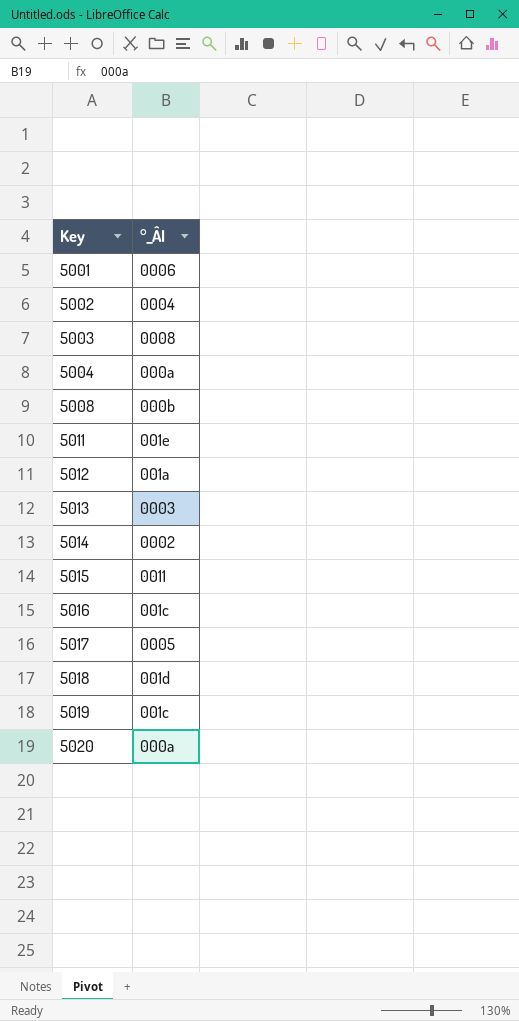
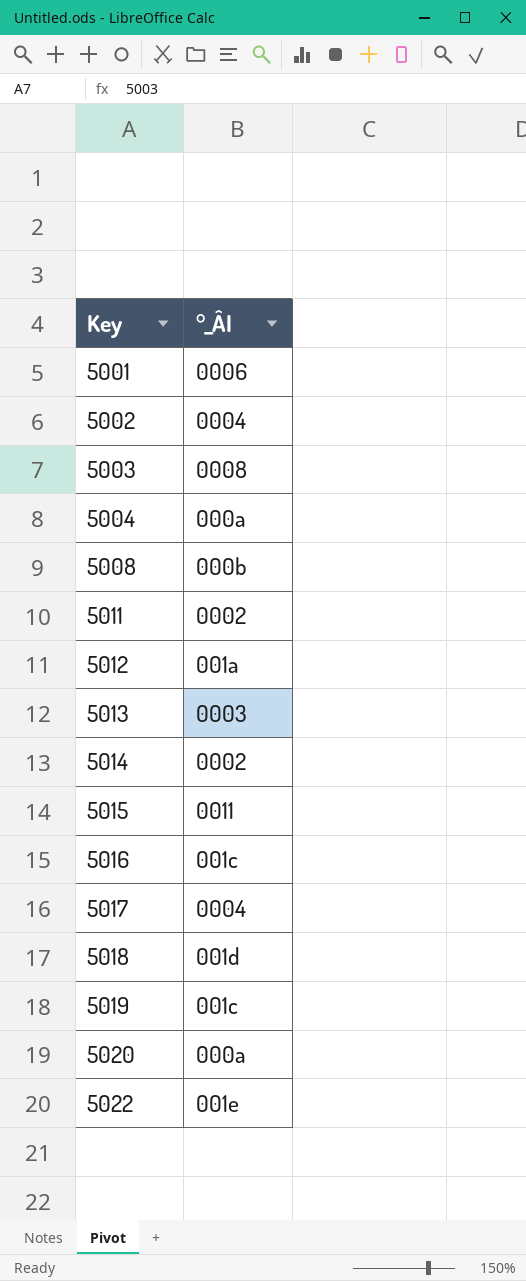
5011 | °_ÂI: 001e -> 0002
5017 | °_ÂI: 0005 -> 0004
row 5022: none -> 001e

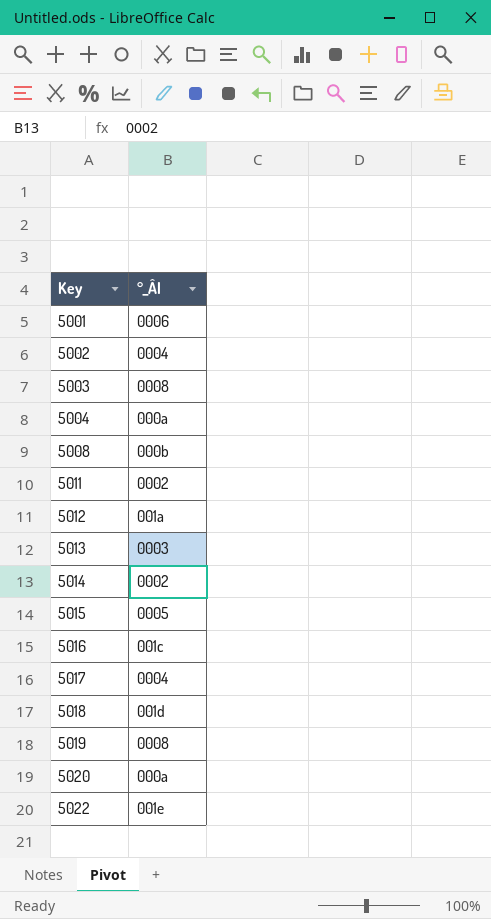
5015 | °_ÂI: 0011 -> 0005
5019 | °_ÂI: 001c -> 0008

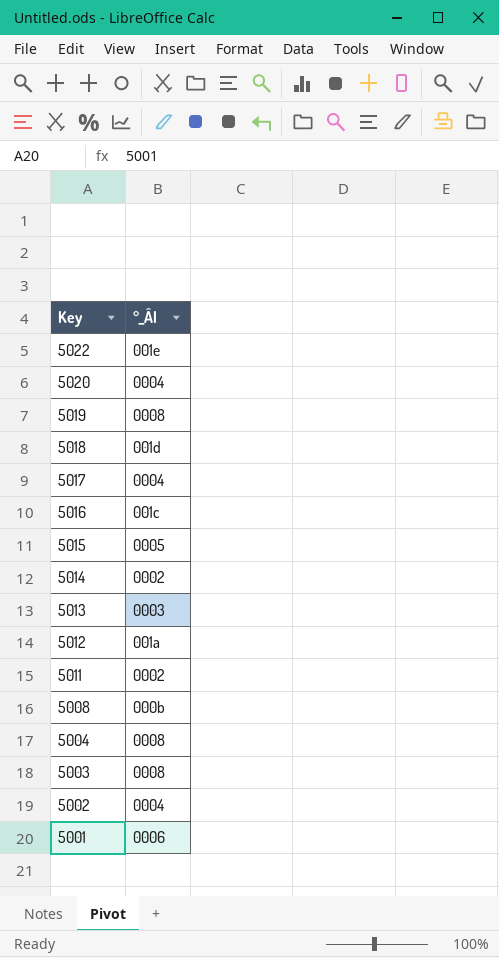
row order: Key ascending -> Key descending
5020 | °_ÂI: 000a -> 0004
5004 | °_ÂI: 000a -> 0008

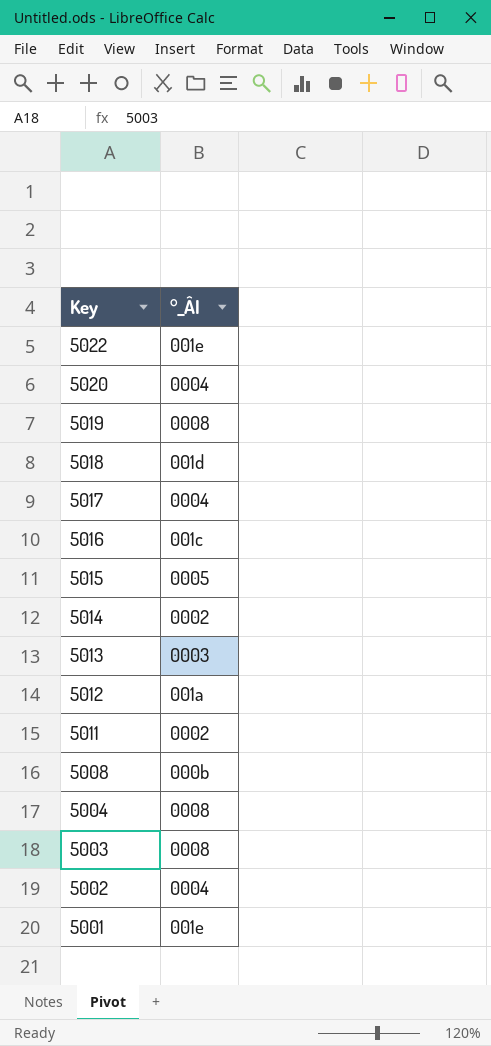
5001 | °_ÂI: 0006 -> 001e

